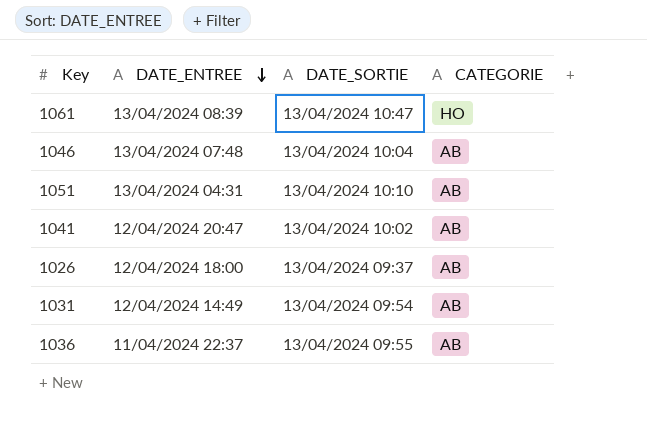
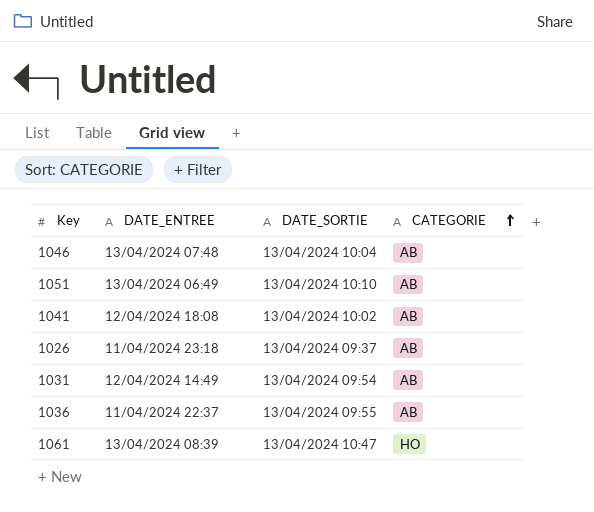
row order: DATE_ENTREE descending -> CATEGORIE ascending
1051 | DATE_ENTREE: 13/04/2024 04:31 -> 13/04/2024 06:49
1041 | DATE_ENTREE: 12/04/2024 20:47 -> 12/04/2024 18:08
1026 | DATE_ENTREE: 12/04/2024 18:00 -> 11/04/2024 23:18

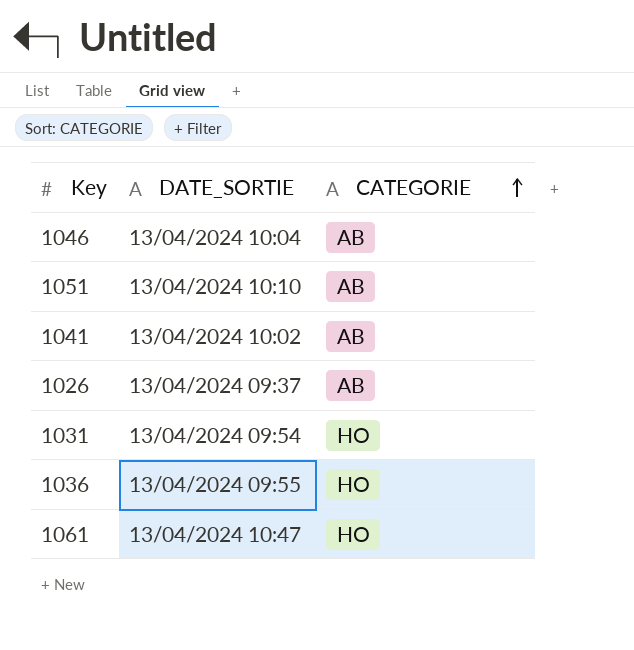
column DATE_ENTREE | position: 2 -> none
1031 | CATEGORIE: AB -> HO
1036 | CATEGORIE: AB -> HO

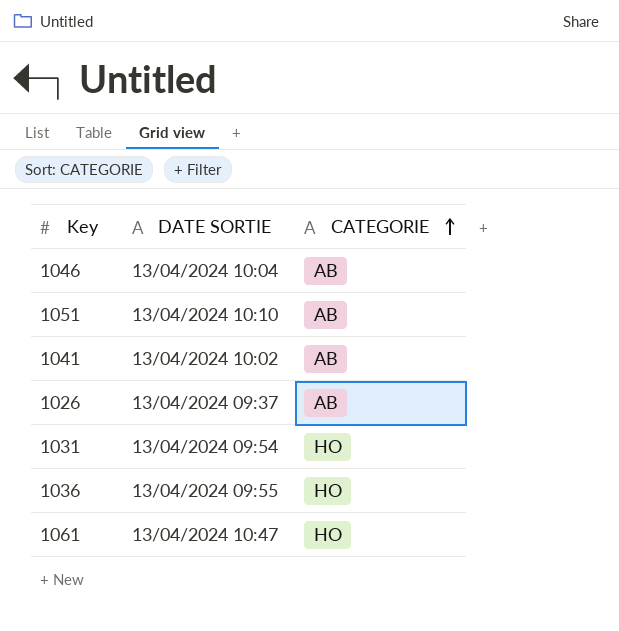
column name: DATE_SORTIE -> DATE SORTIE

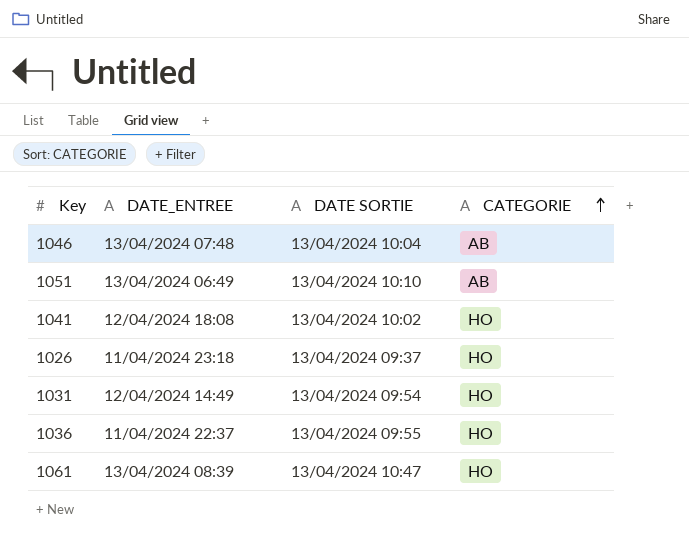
column DATE_ENTREE | position: none -> 2
1041 | CATEGORIE: AB -> HO
1026 | CATEGORIE: AB -> HO

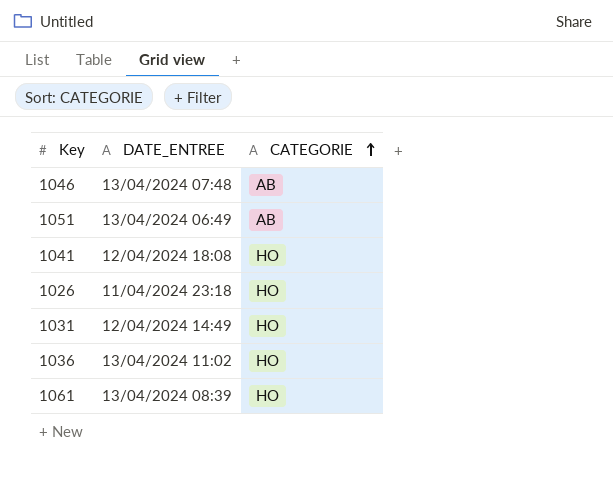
column DATE SORTIE | position: 3 -> none
1036 | DATE_ENTREE: 11/04/2024 22:37 -> 13/04/2024 11:02

